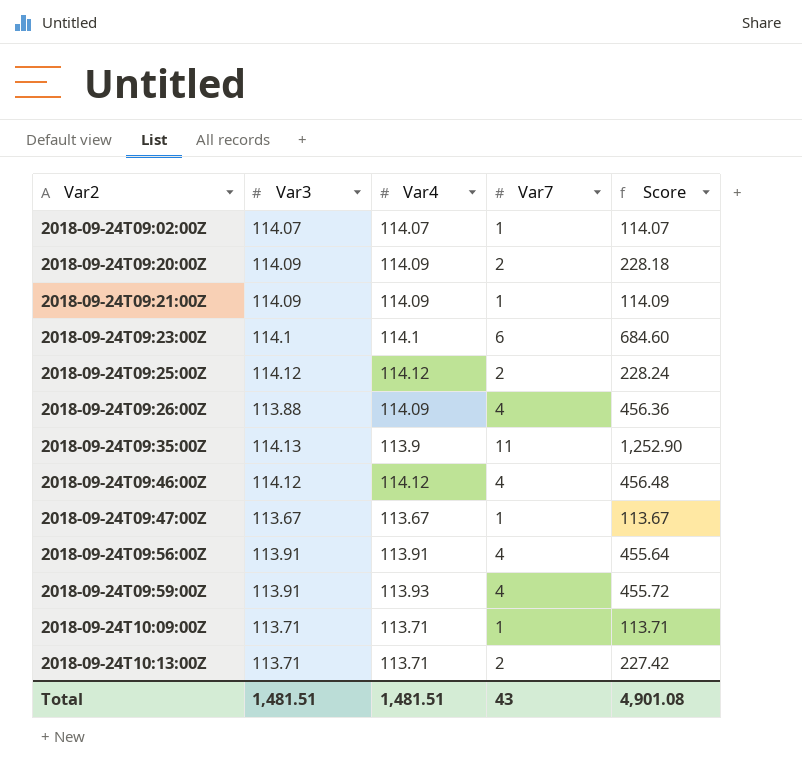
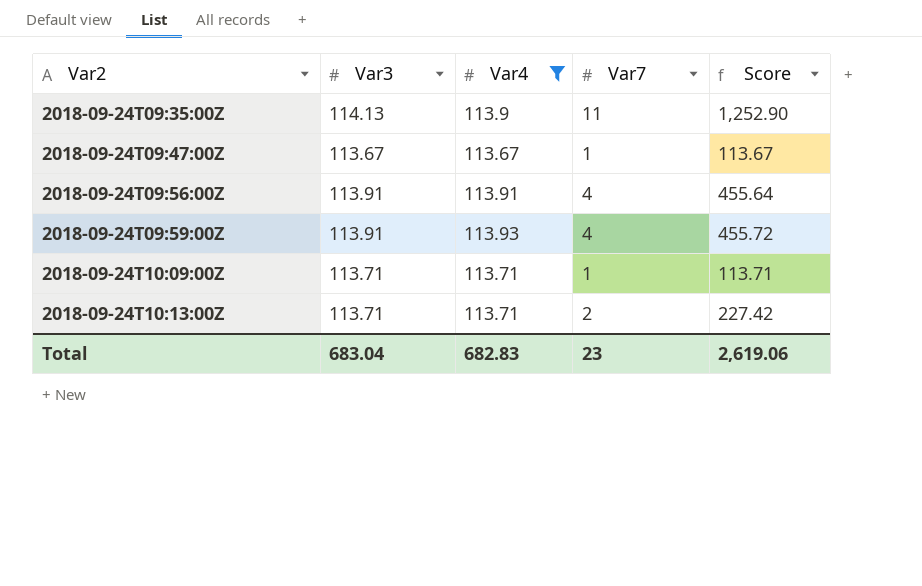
filter: none -> Var4 <= 113.93
Total | Var3: 1,481.51 -> 683.04
Total | Var4: 1,481.51 -> 682.83
Total | Var7: 43 -> 23
Total | Score: 4,901.08 -> 2,619.06

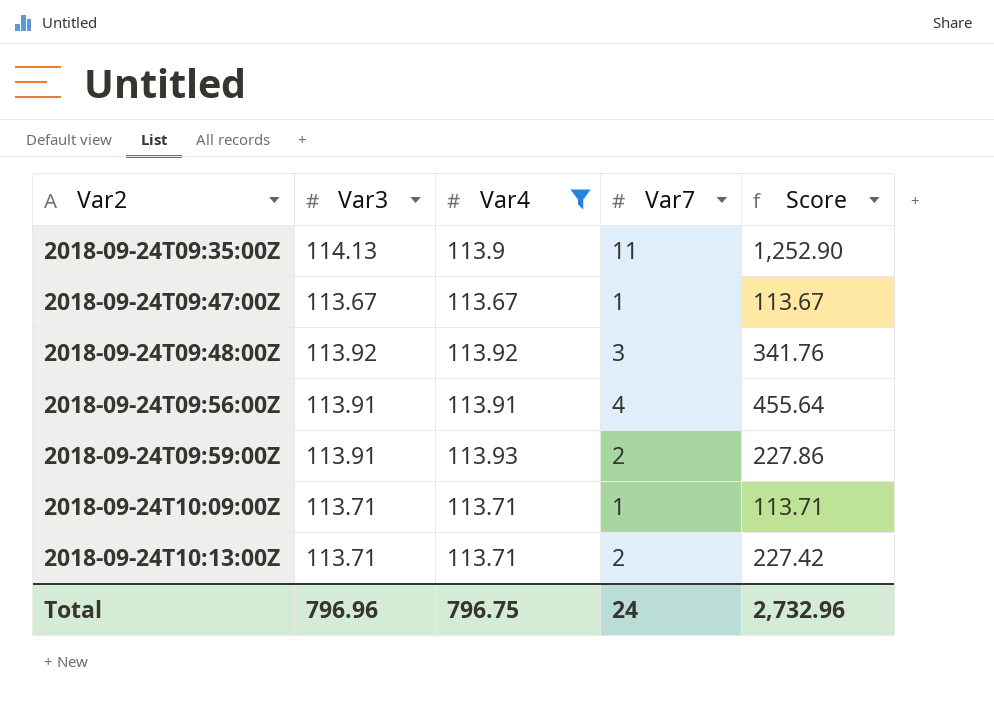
row 2018-09-24T09:48:00Z: none -> 113.92 | 113.92 | 3 | 341.76
2018-09-24T09:59:00Z | Var7: 4 -> 2
2018-09-24T09:59:00Z | Score: 455.72 -> 227.86
Total | Var3: 683.04 -> 796.96
Total | Var4: 682.83 -> 796.75
Total | Var7: 23 -> 24
Total | Score: 2,619.06 -> 2,732.96

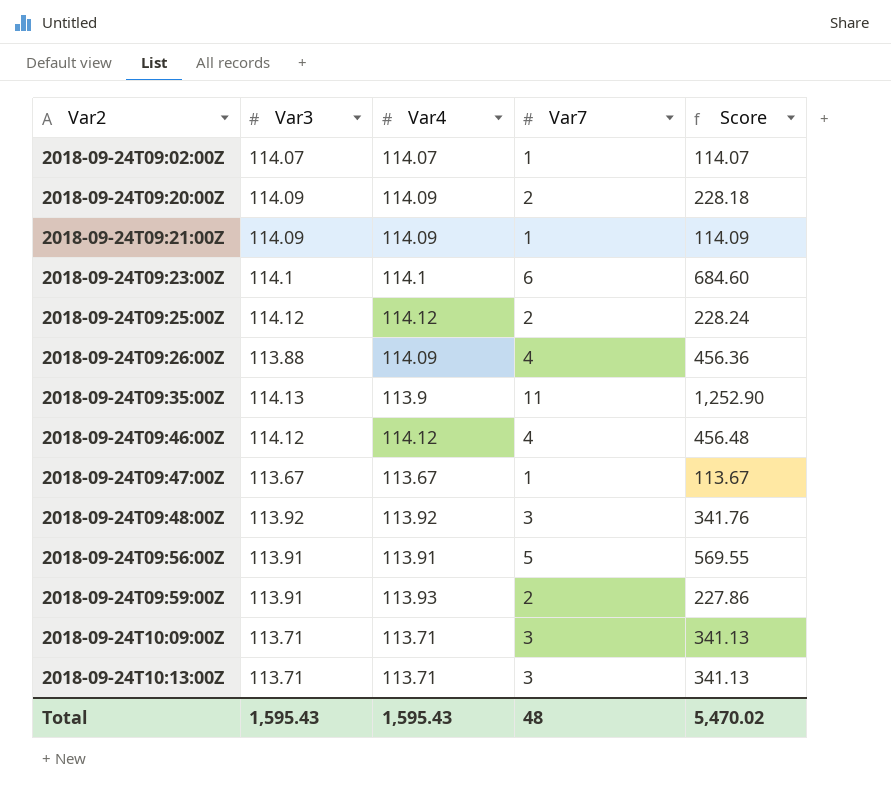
filter: Var4 <= 113.93 -> none
2018-09-24T09:56:00Z | Var7: 4 -> 5
2018-09-24T09:56:00Z | Score: 455.64 -> 569.55
2018-09-24T10:09:00Z | Var7: 1 -> 3
2018-09-24T10:09:00Z | Score: 113.71 -> 341.13
2018-09-24T10:13:00Z | Var7: 2 -> 3
2018-09-24T10:13:00Z | Score: 227.42 -> 341.13
Total | Var3: 796.96 -> 1,595.43
Total | Var4: 796.75 -> 1,595.43
Total | Var7: 24 -> 48
Total | Score: 2,732.96 -> 5,470.02

